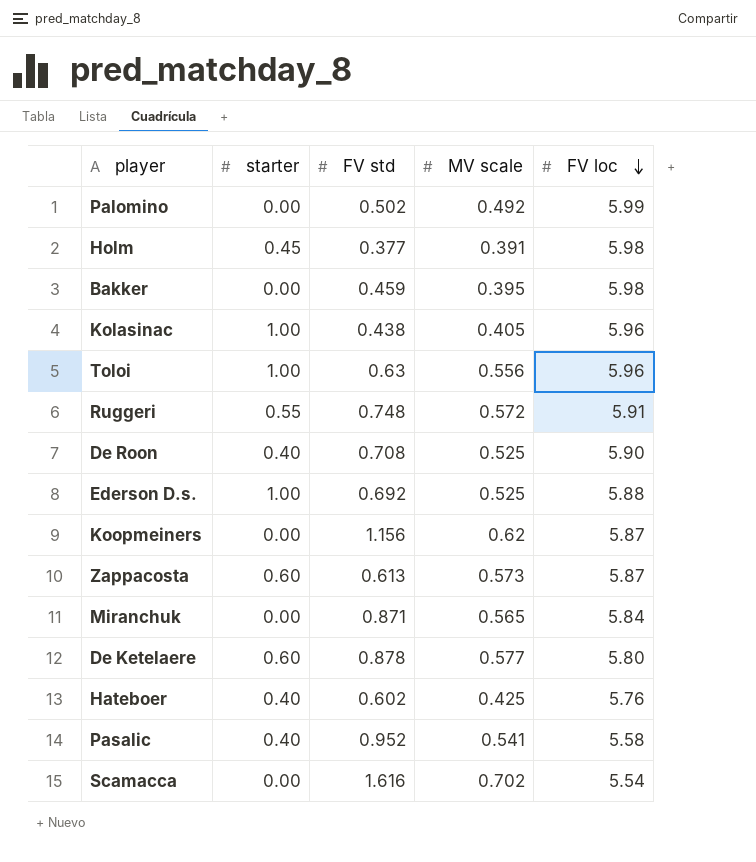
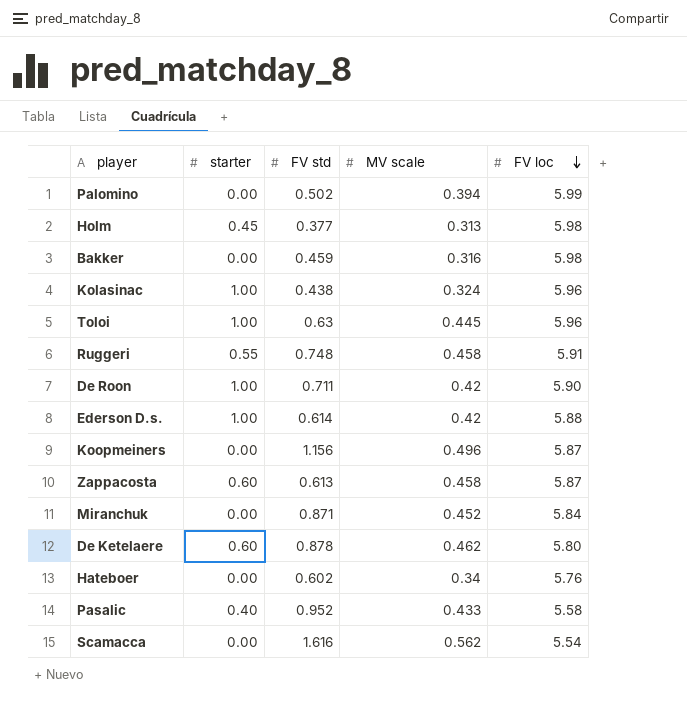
Palomino | MV scale: 0.492 -> 0.394
Holm | MV scale: 0.391 -> 0.313
Bakker | MV scale: 0.395 -> 0.316
Kolasinac | MV scale: 0.405 -> 0.324
Toloi | MV scale: 0.556 -> 0.445
Ruggeri | MV scale: 0.572 -> 0.458
De Roon | starter: 0.40 -> 1.00
De Roon | FV std: 0.708 -> 0.711
De Roon | MV scale: 0.525 -> 0.42
Ederson D.s. | FV std: 0.692 -> 0.614
Ederson D.s. | MV scale: 0.525 -> 0.42
Koopmeiners | MV scale: 0.62 -> 0.496
Zappacosta | MV scale: 0.573 -> 0.458
Miranchuk | MV scale: 0.565 -> 0.452
De Ketelaere | MV scale: 0.577 -> 0.462
Hateboer | starter: 0.40 -> 0.00
Hateboer | MV scale: 0.425 -> 0.34
Pasalic | MV scale: 0.541 -> 0.433
Scamacca | MV scale: 0.702 -> 0.562

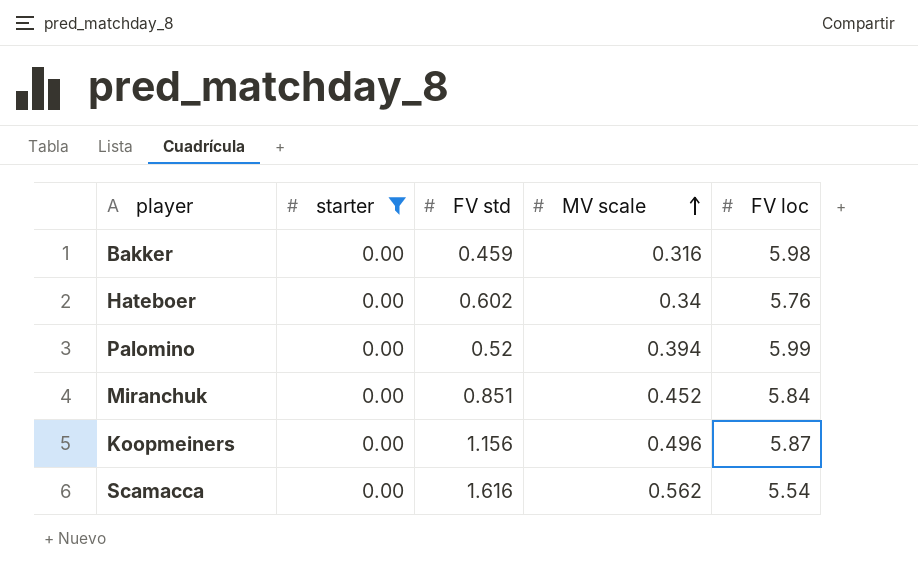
filter: none -> starter = 0.00
row order: FV loc descending -> MV scale ascending
Palomino | FV std: 0.502 -> 0.52
Miranchuk | FV std: 0.871 -> 0.851

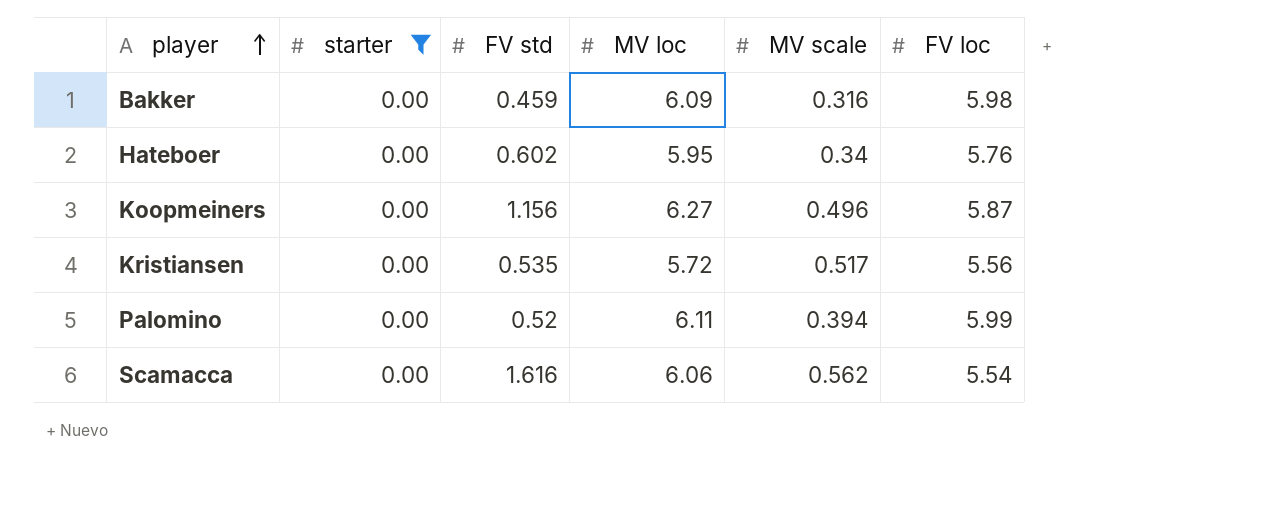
row order: MV scale ascending -> player ascending
column MV loc | position: none -> 4
row Miranchuk: 0.00 | 0.851 | 0.452 | 5.84 -> none
row Kristiansen: none -> 0.00 | 0.535 | 5.72 | 0.517 | 5.56

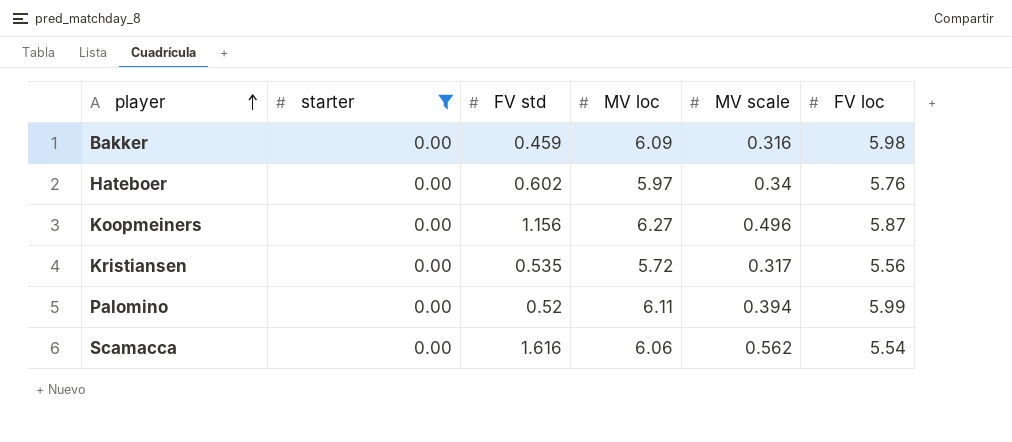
Hateboer | MV loc: 5.95 -> 5.97
Kristiansen | MV scale: 0.517 -> 0.317

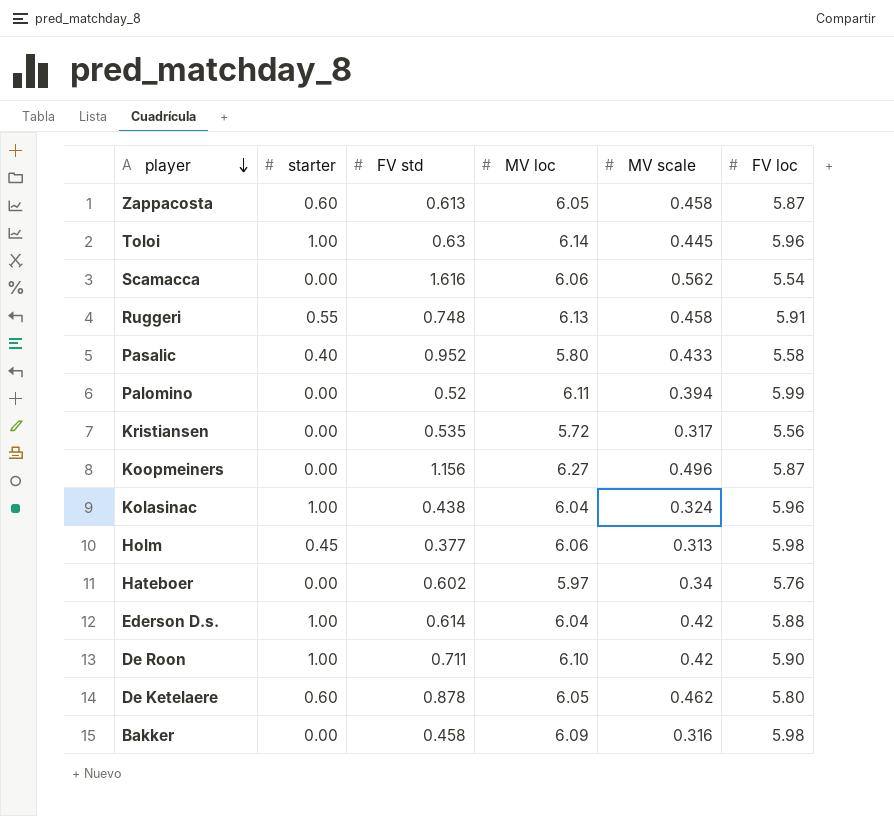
filter: starter = 0.00 -> none
row order: player ascending -> player descending
Bakker | FV std: 0.459 -> 0.458

